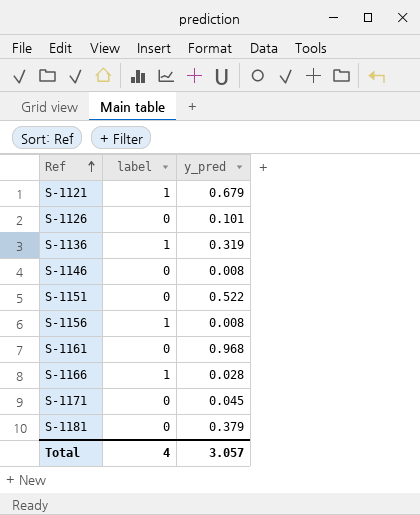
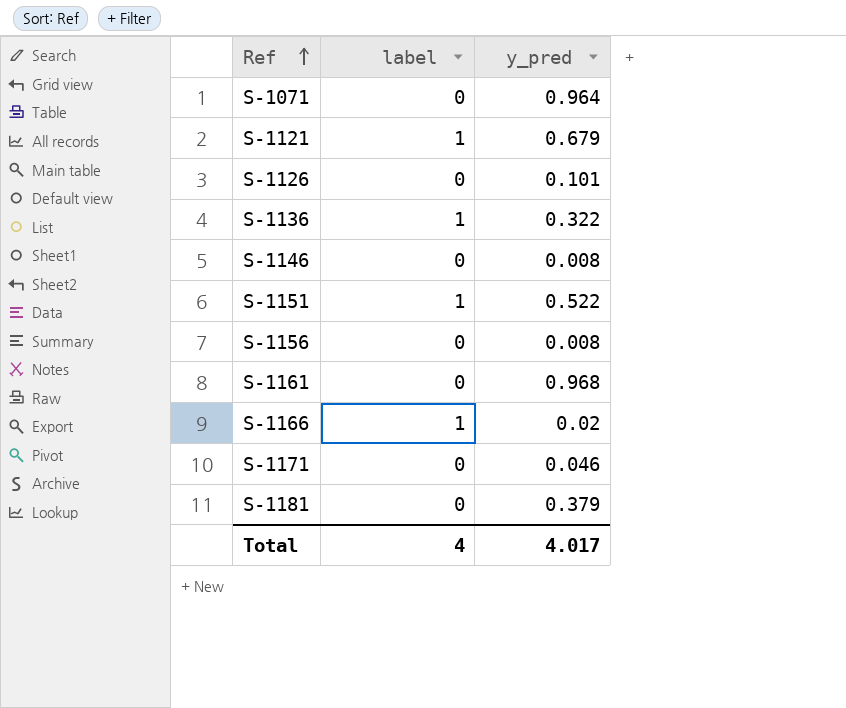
row S-1071: none -> 0 | 0.964
S-1136 | y_pred: 0.319 -> 0.322
S-1151 | label: 0 -> 1
S-1156 | label: 1 -> 0
S-1166 | y_pred: 0.028 -> 0.02
S-1171 | y_pred: 0.045 -> 0.046
Total | y_pred: 3.057 -> 4.017

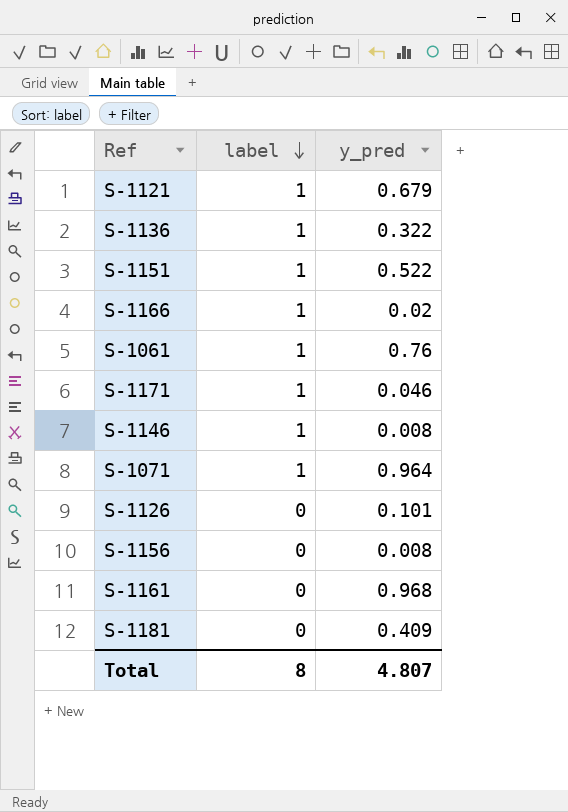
row order: Ref ascending -> label descending
row S-1061: none -> 1 | 0.76
S-1171 | label: 0 -> 1
S-1146 | label: 0 -> 1
S-1071 | label: 0 -> 1
S-1181 | y_pred: 0.379 -> 0.409
Total | label: 4 -> 8
Total | y_pred: 4.017 -> 4.807

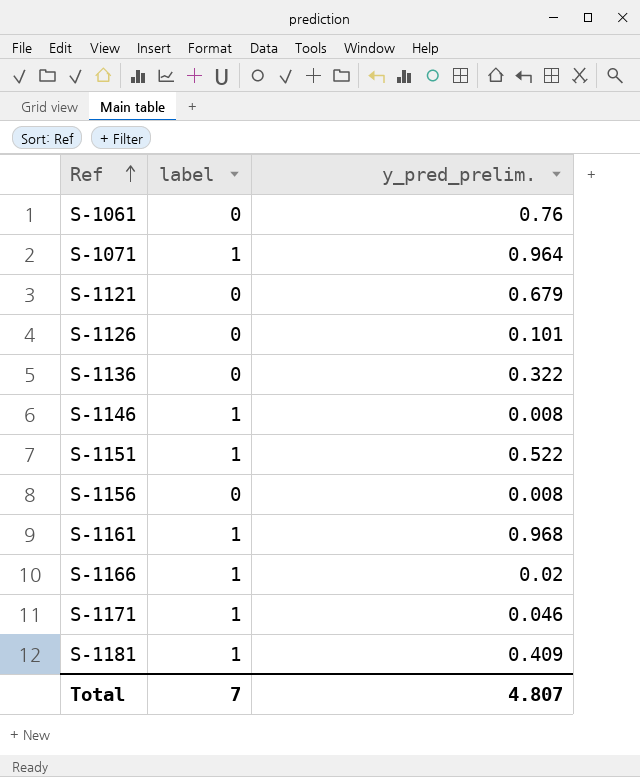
row order: label descending -> Ref ascending
column name: y_pred -> y_pred_prelim.
S-1061 | label: 1 -> 0
S-1121 | label: 1 -> 0
S-1136 | label: 1 -> 0
S-1161 | label: 0 -> 1
S-1181 | label: 0 -> 1
Total | label: 8 -> 7

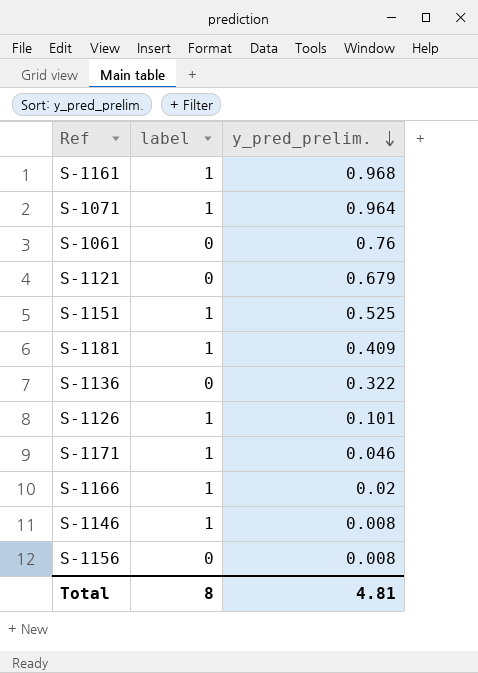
row order: Ref ascending -> y_pred_prelim. descending
S-1151 | y_pred_prelim.: 0.522 -> 0.525
S-1126 | label: 0 -> 1
Total | label: 7 -> 8
Total | y_pred_prelim.: 4.807 -> 4.81

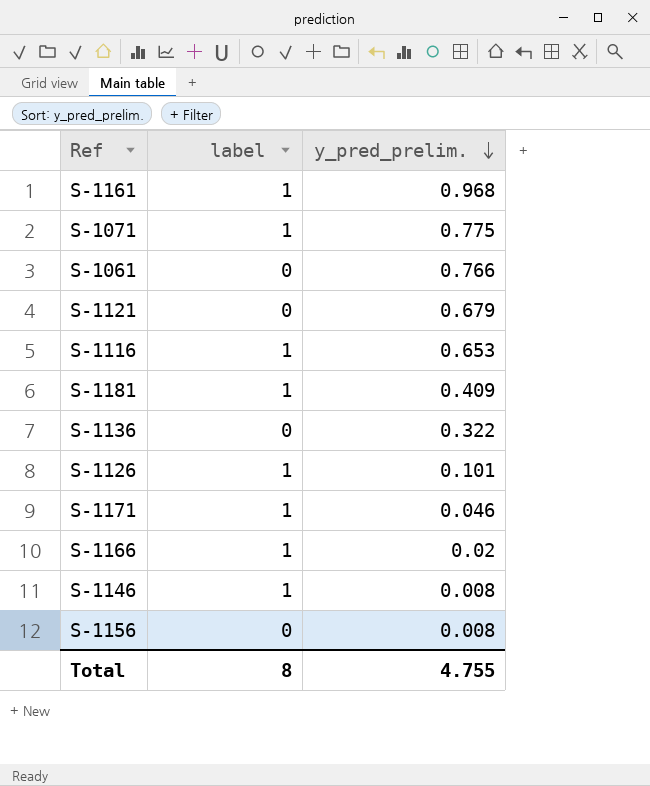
row S-1151: 1 | 0.525 -> none
S-1071 | y_pred_prelim.: 0.964 -> 0.775
S-1061 | y_pred_prelim.: 0.76 -> 0.766
row S-1116: none -> 1 | 0.653
Total | y_pred_prelim.: 4.81 -> 4.755

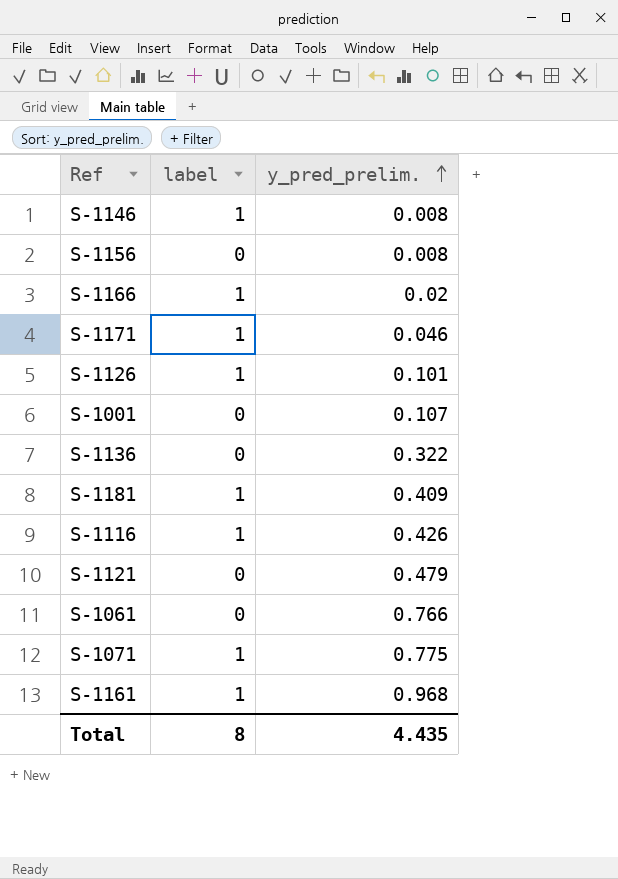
row order: y_pred_prelim. descending -> y_pred_prelim. ascending
row S-1001: none -> 0 | 0.107
S-1116 | y_pred_prelim.: 0.653 -> 0.426
S-1121 | y_pred_prelim.: 0.679 -> 0.479
Total | y_pred_prelim.: 4.755 -> 4.435

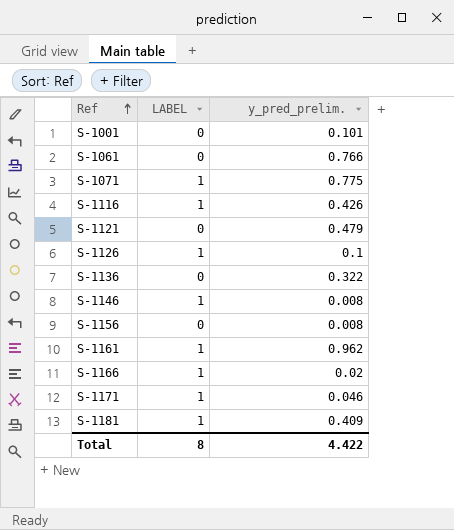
row order: y_pred_prelim. ascending -> Ref ascending
column name: label -> LABEL
S-1001 | y_pred_prelim.: 0.107 -> 0.101
S-1126 | y_pred_prelim.: 0.101 -> 0.1
S-1161 | y_pred_prelim.: 0.968 -> 0.962
Total | y_pred_prelim.: 4.435 -> 4.422

